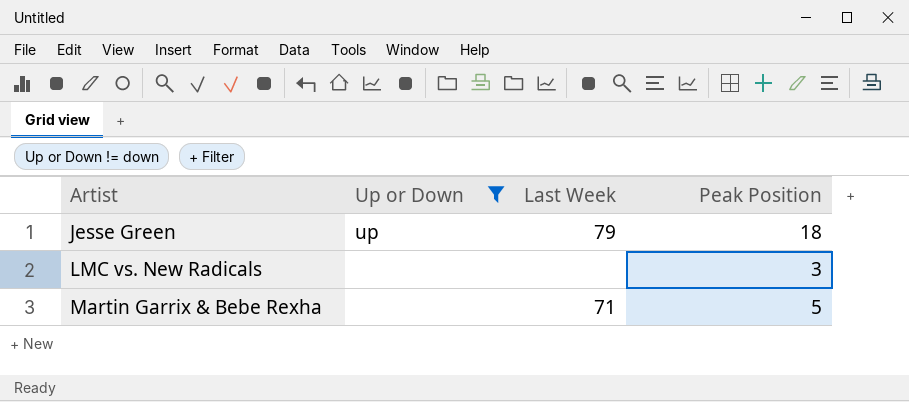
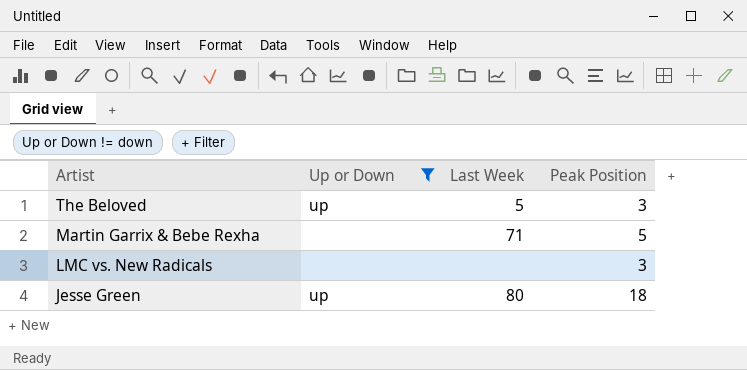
row order: Artist ascending -> Artist descending
row The Beloved: none -> up | 5 | 3
Jesse Green | Last Week: 79 -> 80

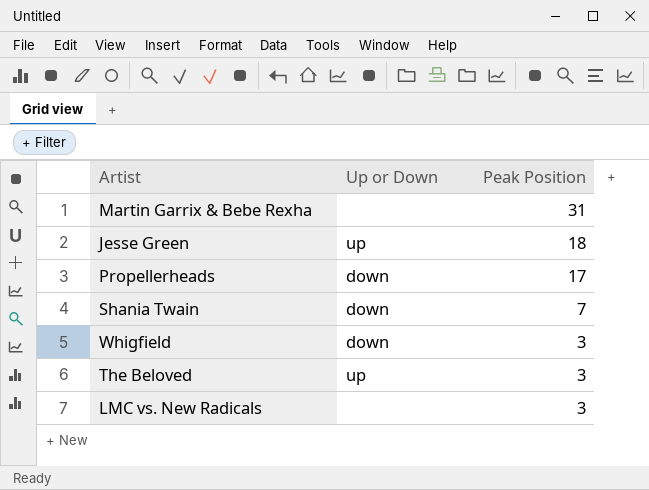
filter: Up or Down != down -> none
row order: Artist descending -> Peak Position descending
column Last Week | position: 3 -> none
Martin Garrix & Bebe Rexha | Peak Position: 5 -> 31

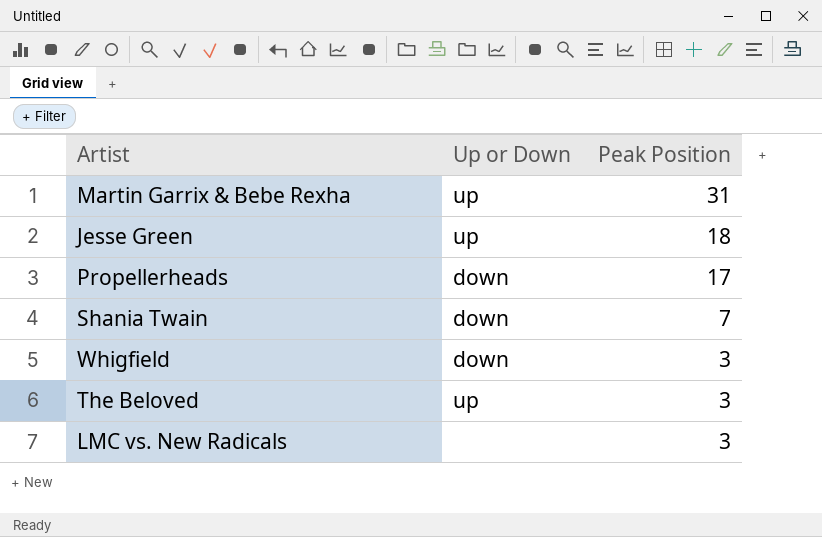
Martin Garrix & Bebe Rexha | Up or Down: none -> up

